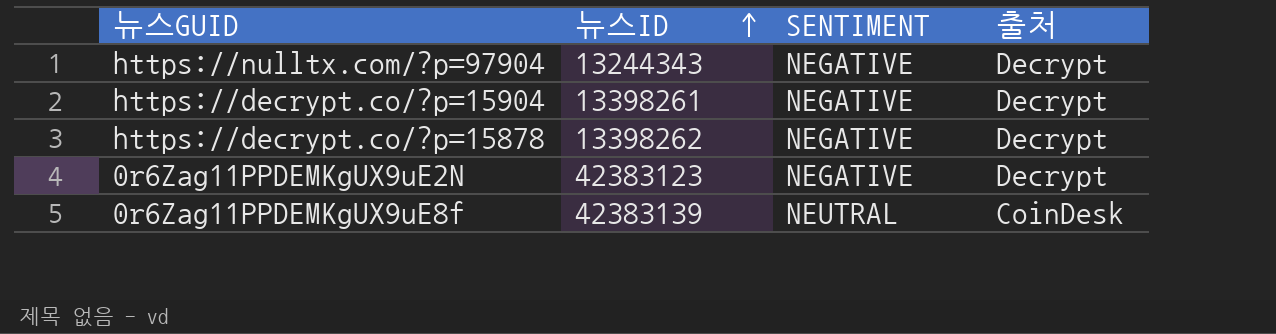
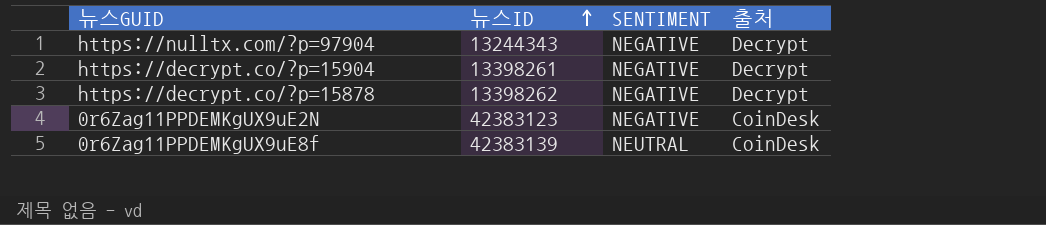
0r6Zag11PPDEMKgUX9uE2N | 출처: Decrypt -> CoinDesk

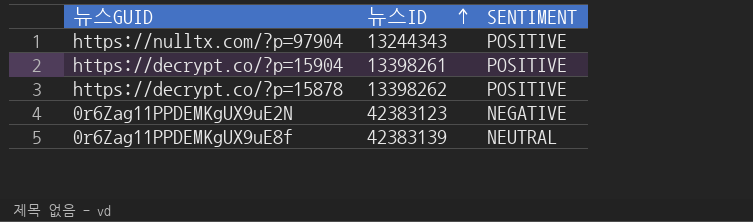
column 출처 | position: 4 -> none
https://nulltx.com/?p=97904 | SENTIMENT: NEGATIVE -> POSITIVE
https://decrypt.co/?p=15904 | SENTIMENT: NEGATIVE -> POSITIVE
https://decrypt.co/?p=15878 | SENTIMENT: NEGATIVE -> POSITIVE

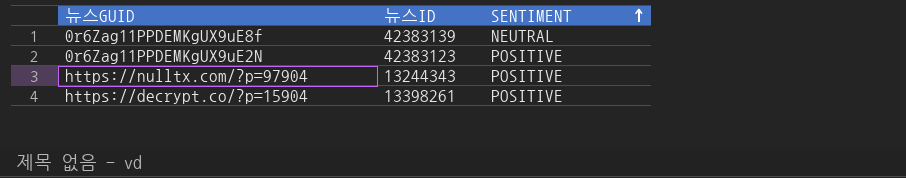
row order: 뉴스ID ascending -> SENTIMENT ascending
row https://decrypt.co/?p=15878: 13398262 | POSITIVE -> none
0r6Zag11PPDEMKgUX9uE2N | SENTIMENT: NEGATIVE -> POSITIVE

